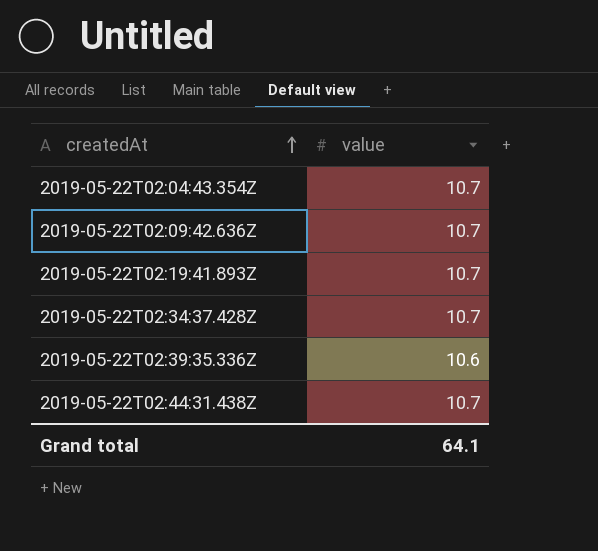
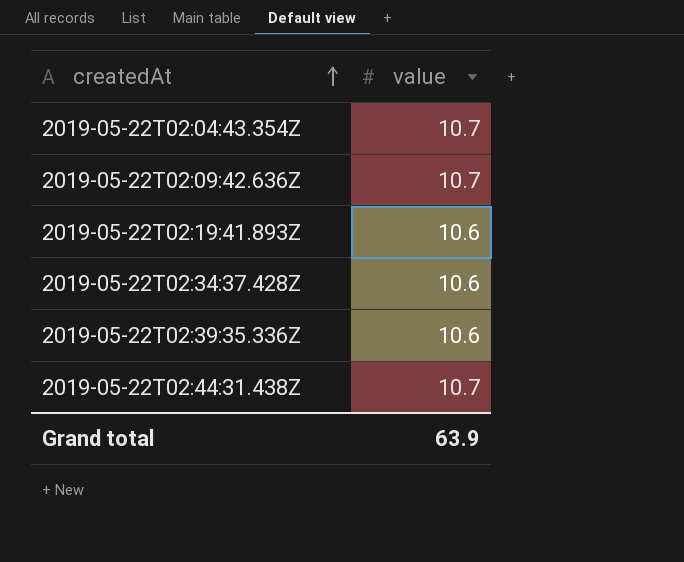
2019-05-22T02:19:41.893Z | value: 10.7 -> 10.6
2019-05-22T02:34:37.428Z | value: 10.7 -> 10.6
Grand total | value: 64.1 -> 63.9

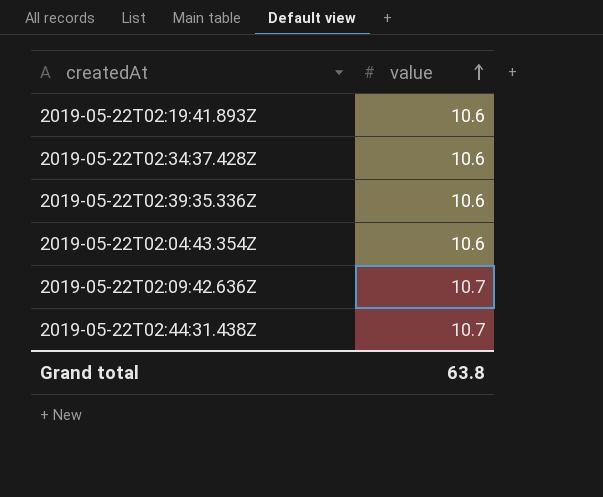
row order: createdAt ascending -> value ascending
2019-05-22T02:04:43.354Z | value: 10.7 -> 10.6
Grand total | value: 63.9 -> 63.8

